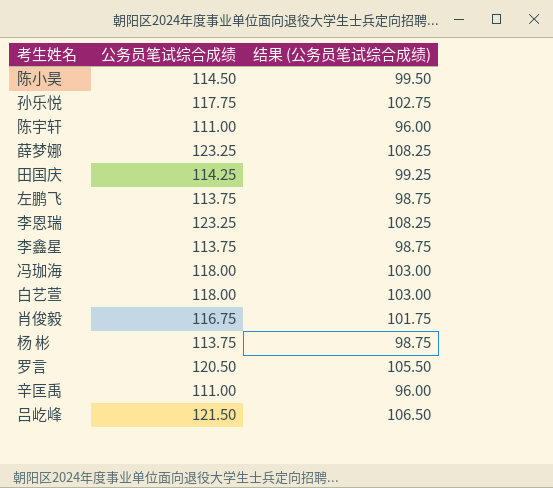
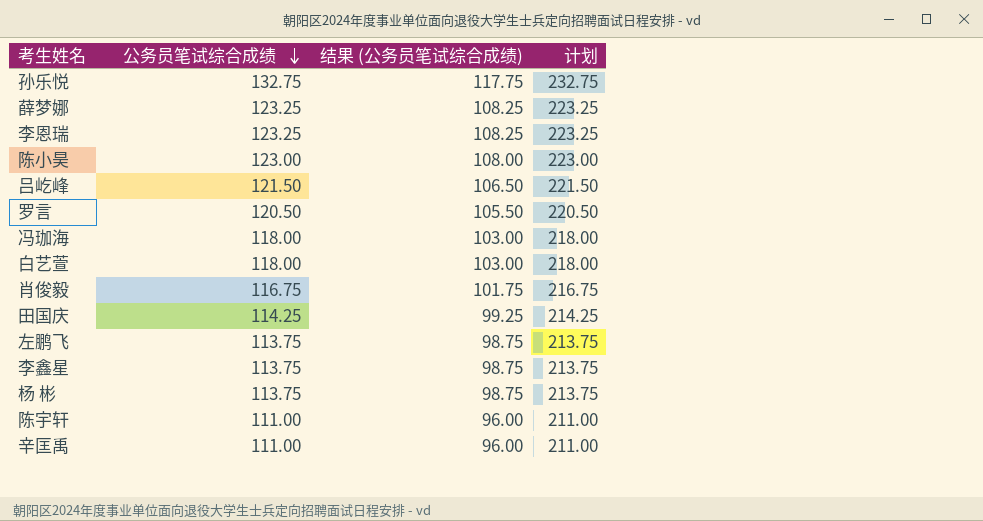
row order: none -> 公务员笔试综合成绩 descending
column 计划 | formula: none -> [公务员笔试综合成绩] + 100
孙乐悦 | 公务员笔试综合成绩: 117.75 -> 132.75
孙乐悦 | 结果 (公务员笔试综合成绩): 102.75 -> 117.75
陈小昊 | 公务员笔试综合成绩: 114.50 -> 123.00
陈小昊 | 结果 (公务员笔试综合成绩): 99.50 -> 108.00

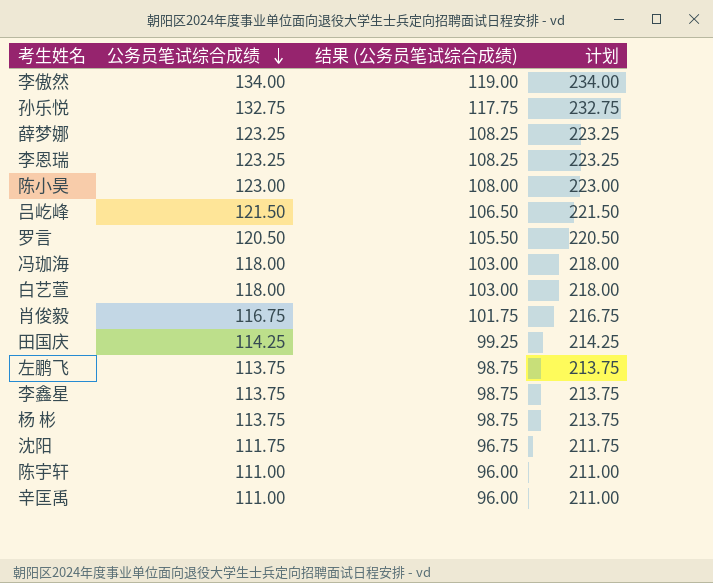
row 李傲然: none -> 134.00 | 119.00 | 234.00
row 沈阳: none -> 111.75 | 96.75 | 211.75

